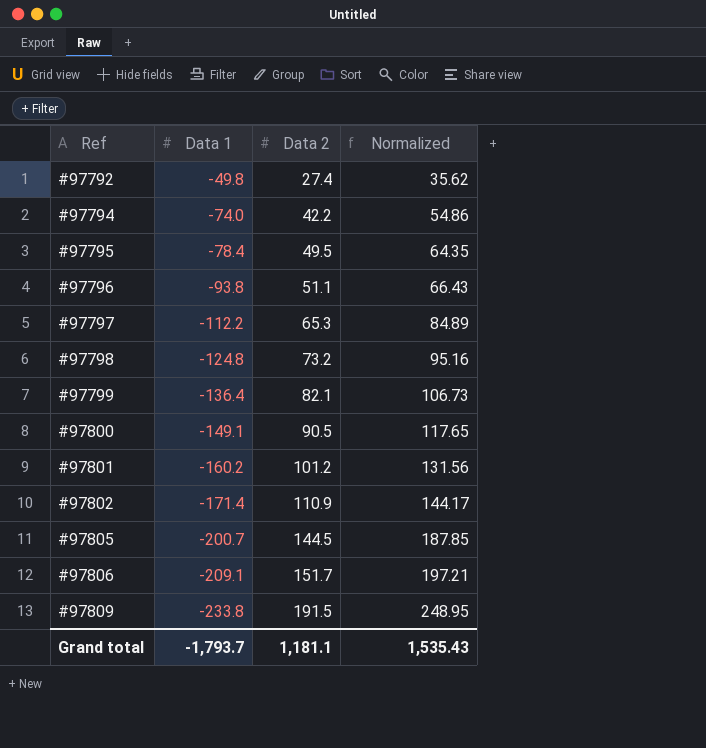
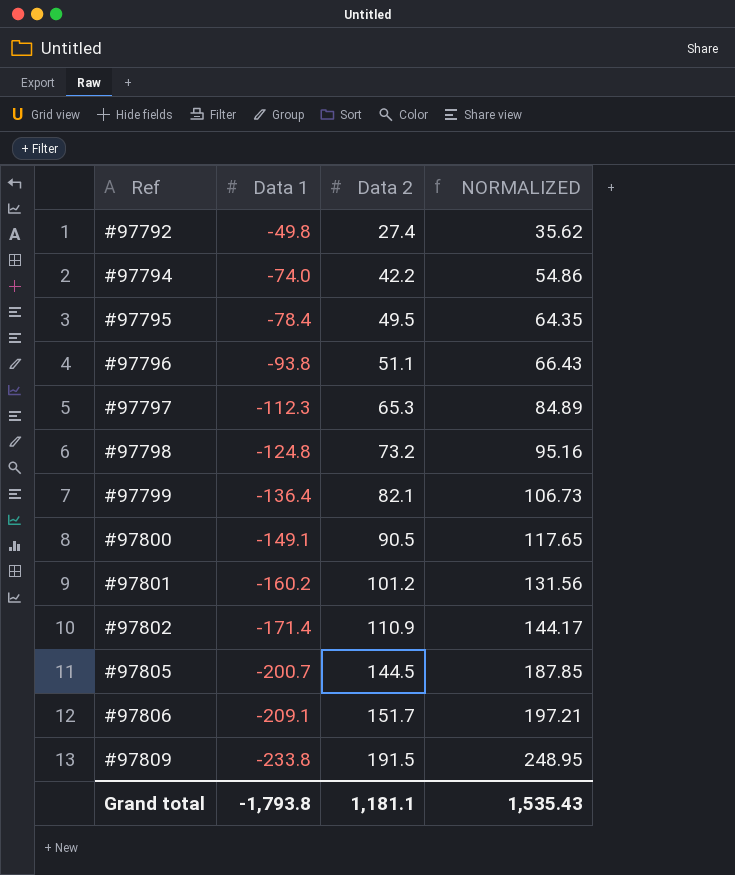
column name: Normalized -> NORMALIZED
#97797 | Data 1: -112.2 -> -112.3
Grand total | Data 1: -1,793.7 -> -1,793.8

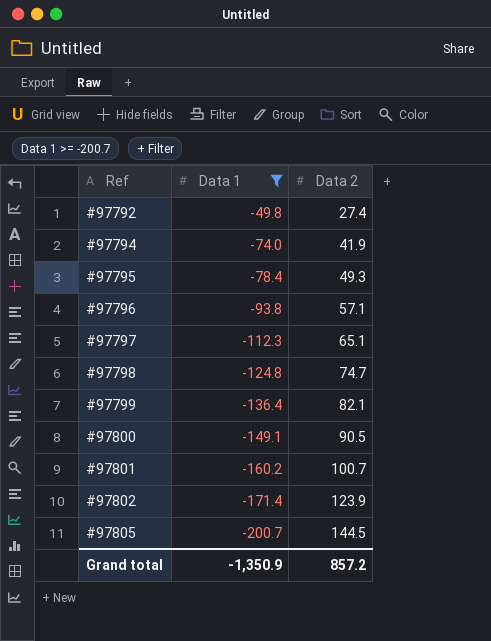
filter: none -> Data 1 >= -200.7
column NORMALIZED | formula: [Data 2] * 1.3 -> none
#97794 | Data 2: 42.2 -> 41.9
#97795 | Data 2: 49.5 -> 49.3
#97796 | Data 2: 51.1 -> 57.1
#97797 | Data 2: 65.3 -> 65.1
#97798 | Data 2: 73.2 -> 74.7
#97801 | Data 2: 101.2 -> 100.7
#97802 | Data 2: 110.9 -> 123.9
Grand total | Data 1: -1,793.8 -> -1,350.9
Grand total | Data 2: 1,181.1 -> 857.2

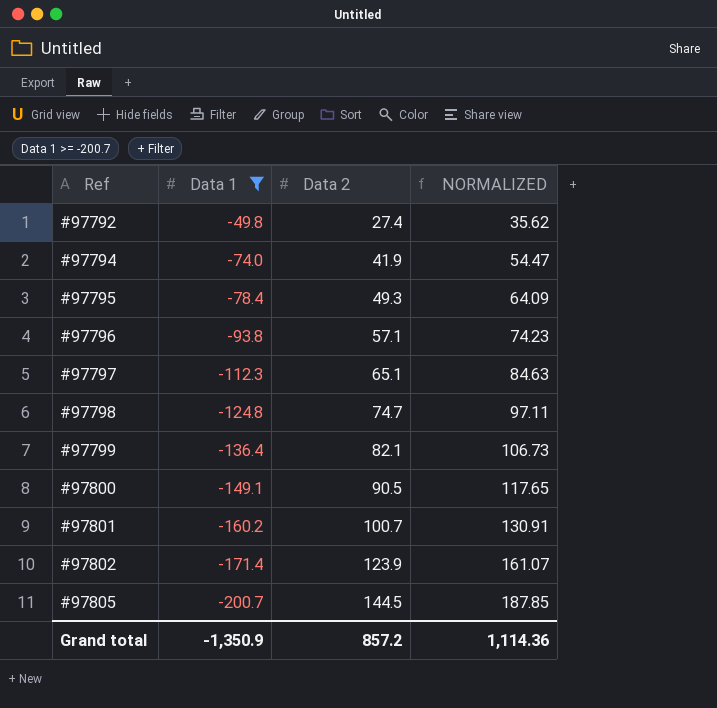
column NORMALIZED | formula: none -> [Data 2] * 1.3

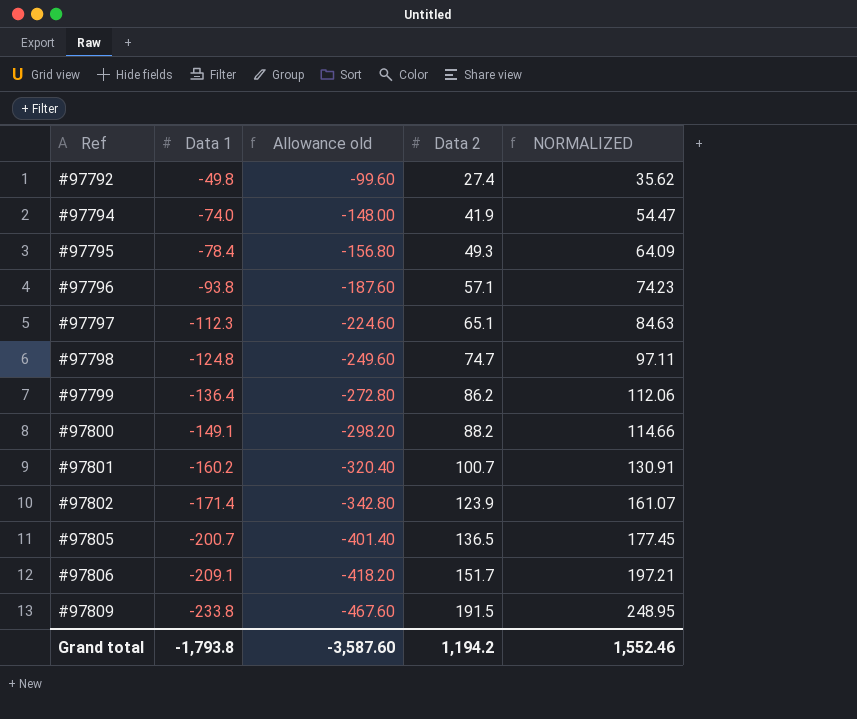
filter: Data 1 >= -200.7 -> none
column Allowance old | formula: none -> [Data 1] * 2
#97799 | Data 2: 82.1 -> 86.2
#97799 | NORMALIZED: 106.73 -> 112.06
#97800 | Data 2: 90.5 -> 88.2
#97800 | NORMALIZED: 117.65 -> 114.66
#97805 | Data 2: 144.5 -> 136.5
#97805 | NORMALIZED: 187.85 -> 177.45
Grand total | Data 1: -1,350.9 -> -1,793.8
Grand total | Data 2: 857.2 -> 1,194.2
Grand total | NORMALIZED: 1,114.36 -> 1,552.46

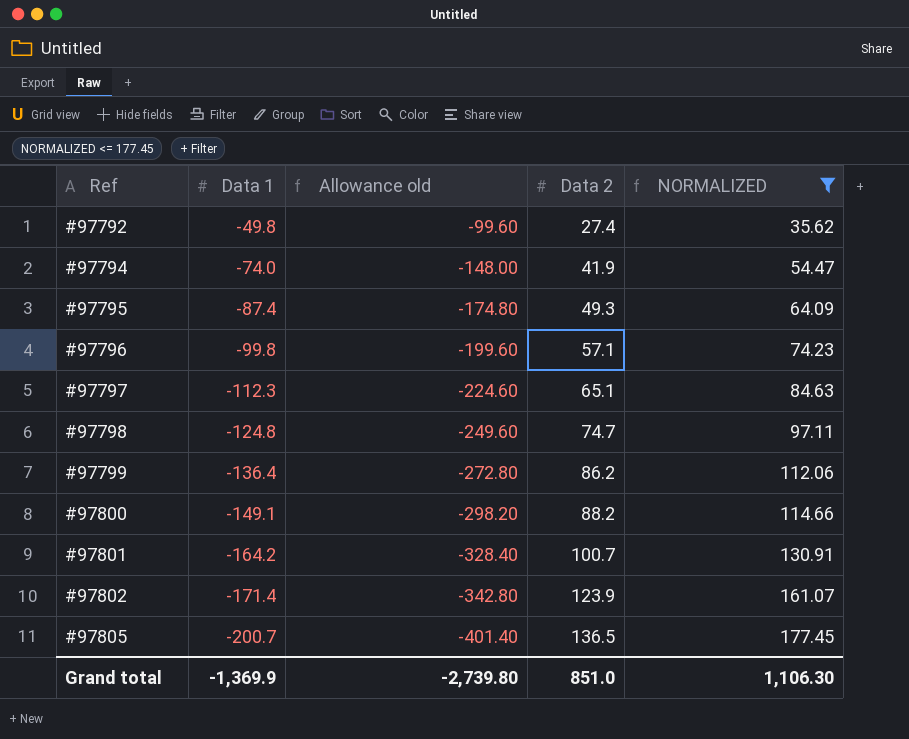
filter: none -> NORMALIZED <= 177.45
#97795 | Data 1: -78.4 -> -87.4
#97795 | Allowance old: -156.80 -> -174.80
#97796 | Data 1: -93.8 -> -99.8
#97796 | Allowance old: -187.60 -> -199.60
#97801 | Data 1: -160.2 -> -164.2
#97801 | Allowance old: -320.40 -> -328.40
Grand total | Data 1: -1,793.8 -> -1,369.9
Grand total | Allowance old: -3,587.60 -> -2,739.80
Grand total | Data 2: 1,194.2 -> 851.0
Grand total | NORMALIZED: 1,552.46 -> 1,106.30

